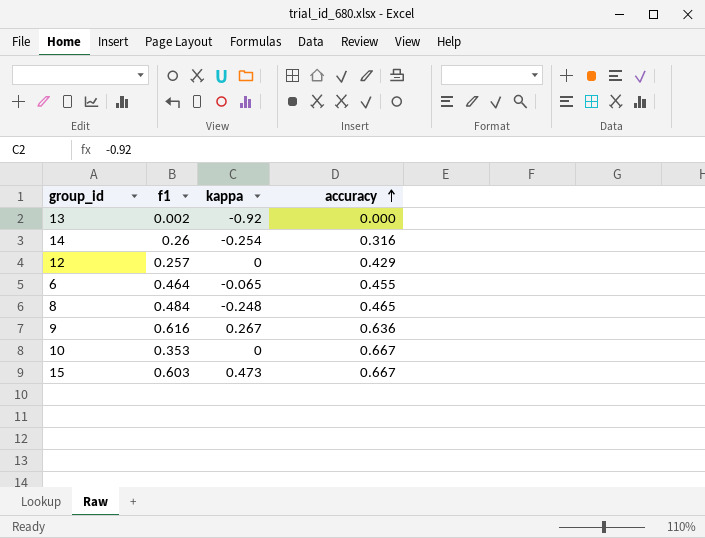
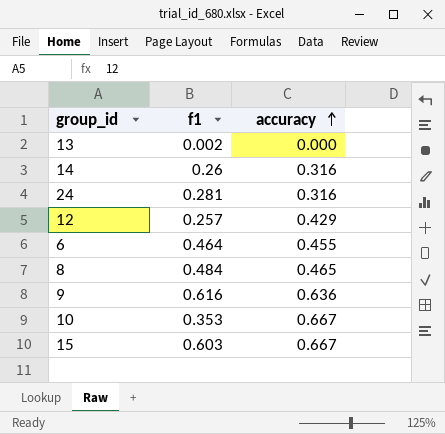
column kappa | position: 3 -> none
row 24: none -> 0.281 | 0.316

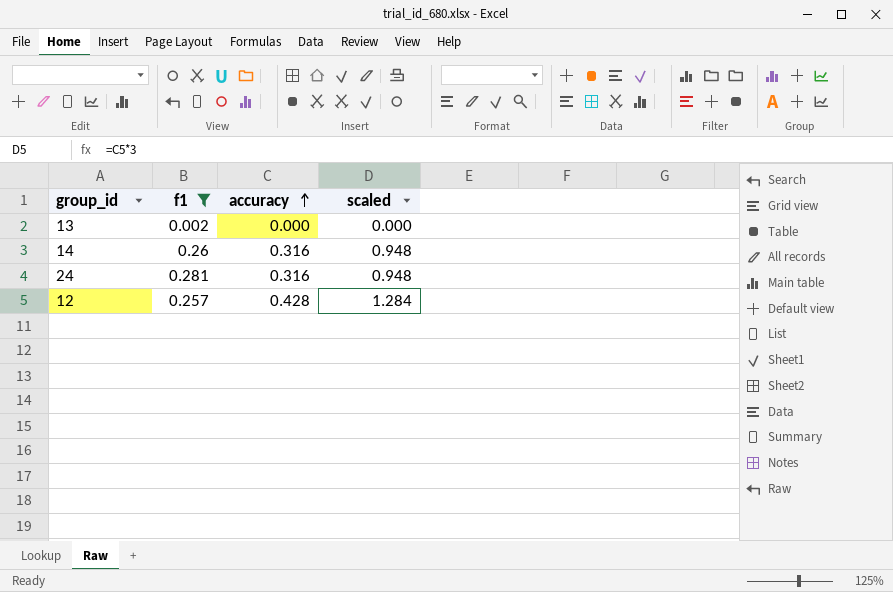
filter: none -> f1 <= 0.281
column scaled | formula: none -> [accuracy] * 3
12 | accuracy: 0.429 -> 0.428

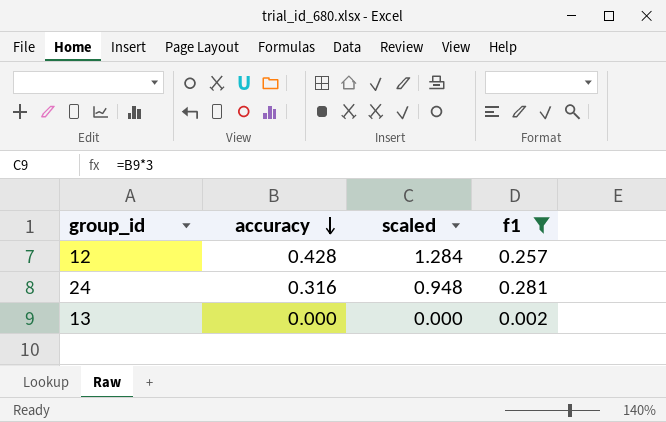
row order: accuracy ascending -> accuracy descending
column f1 | position: 2 -> 4
row 14: 0.26 | 0.316 | 0.948 -> none

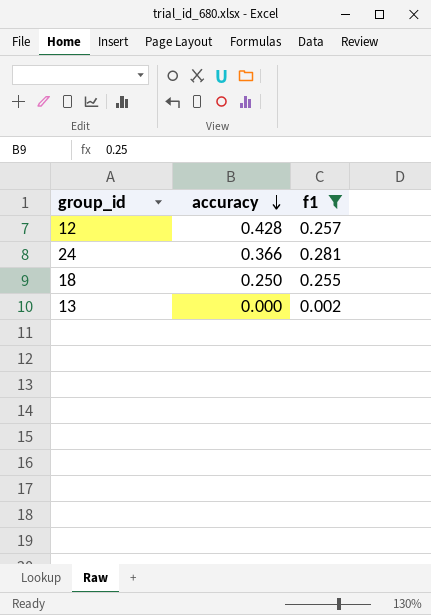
column scaled | formula: [accuracy] * 3 -> none
24 | accuracy: 0.316 -> 0.366
row 18: none -> 0.250 | 0.255

